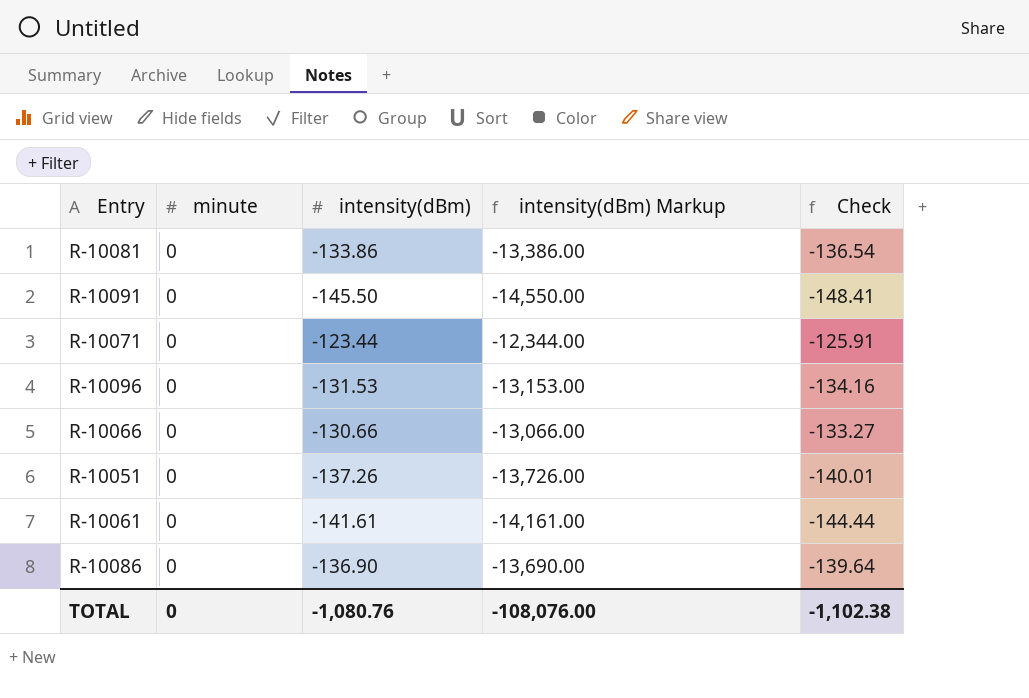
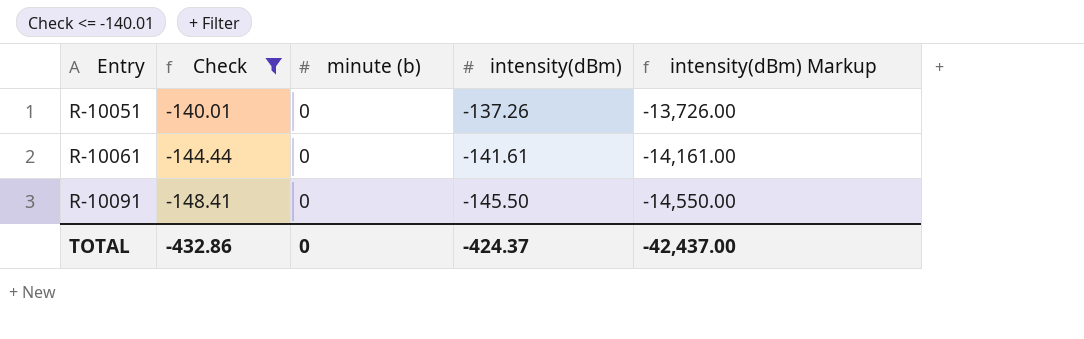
filter: none -> Check <= -140.01
row order: none -> Entry ascending
column Check | position: 5 -> 2
column name: minute -> minute (b)
TOTAL | Check: -1,102.38 -> -432.86
TOTAL | intensity(dBm): -1,080.76 -> -424.37
TOTAL | intensity(dBm) Markup: -108,076.00 -> -42,437.00

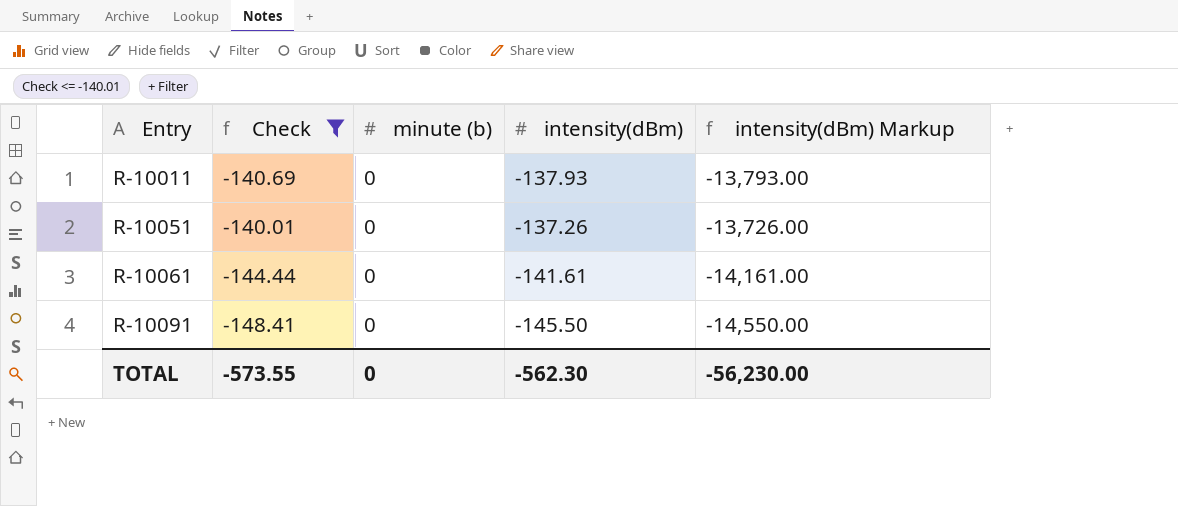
row R-10011: none -> -140.69 | 0 | -137.93 | -13,793.00
TOTAL | Check: -432.86 -> -573.55
TOTAL | intensity(dBm): -424.37 -> -562.30
TOTAL | intensity(dBm) Markup: -42,437.00 -> -56,230.00

